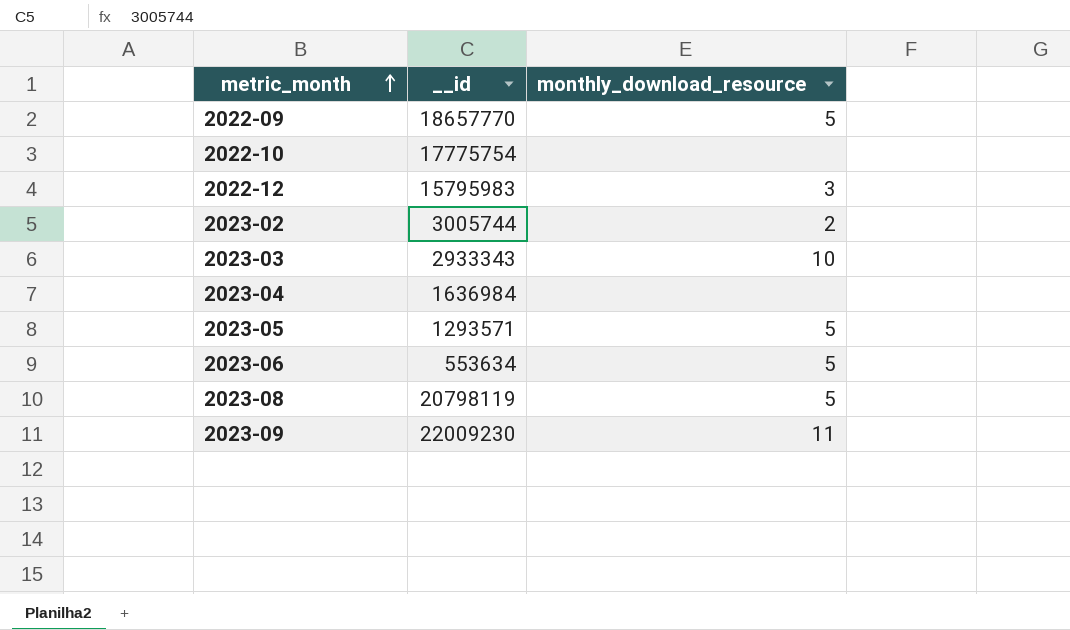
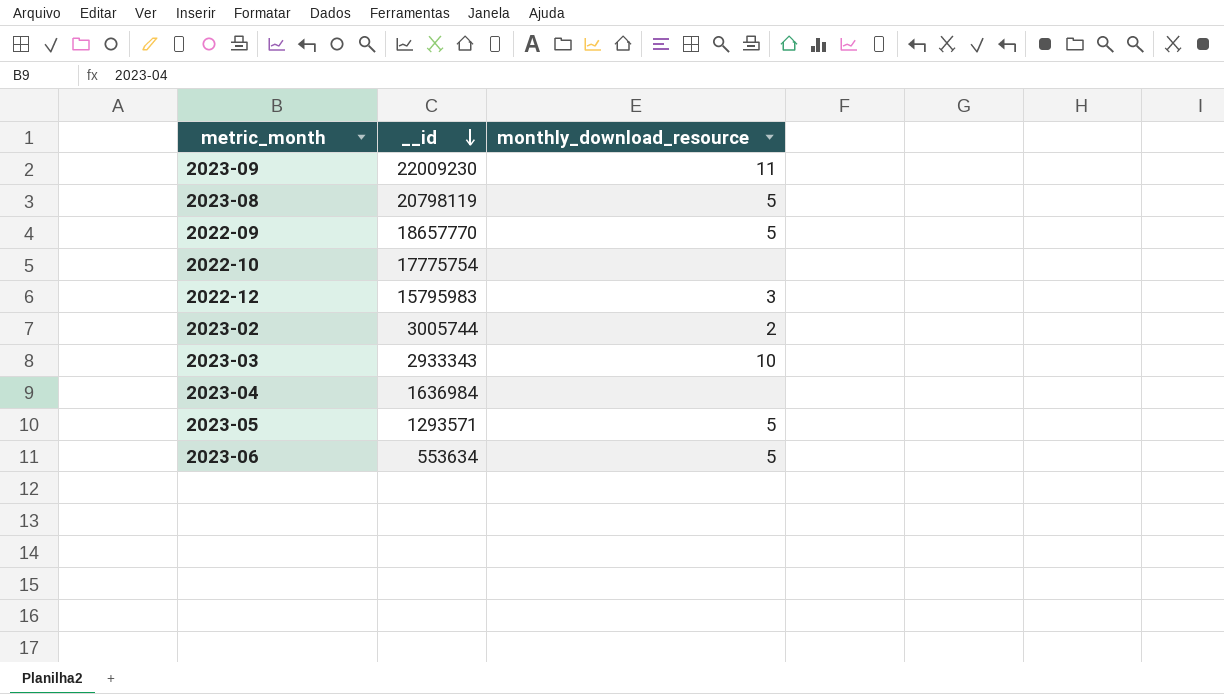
row order: metric_month ascending -> __id descending

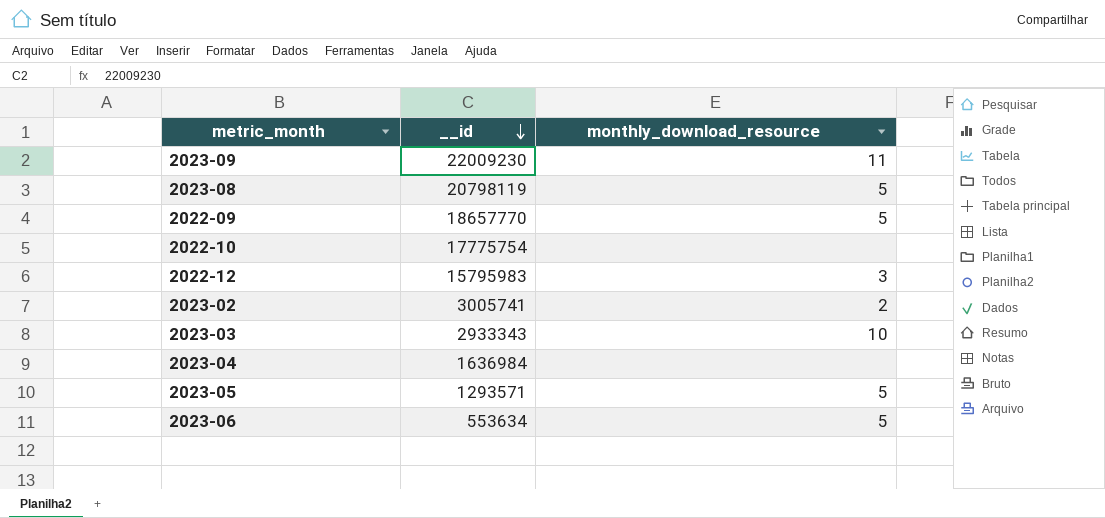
2023-02 | __id: 3005744 -> 3005741

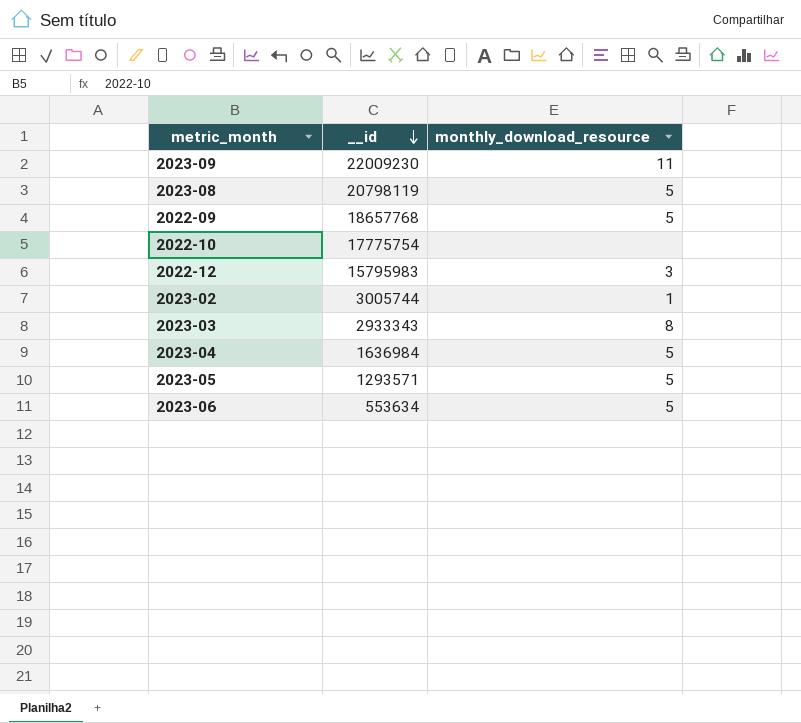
2022-09 | __id: 18657770 -> 18657768
2023-02 | __id: 3005741 -> 3005744
2023-02 | monthly_download_resource: 2 -> 1
2023-03 | monthly_download_resource: 10 -> 8
2023-04 | monthly_download_resource: none -> 5

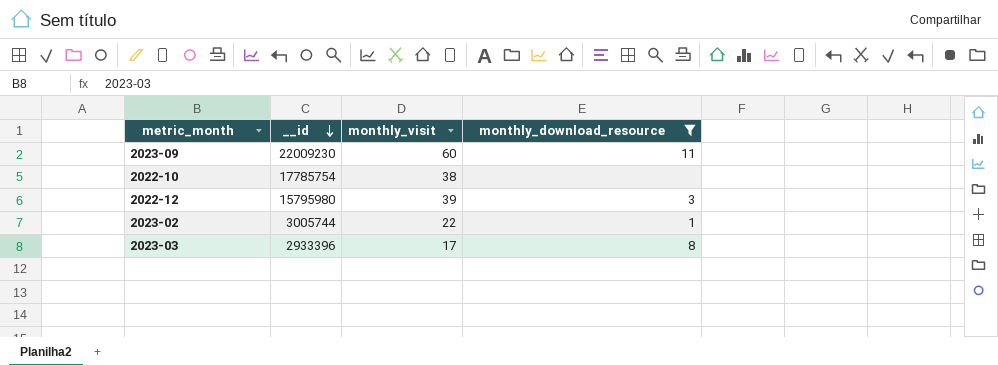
filter: none -> monthly_download_resource != 5
column monthly_visit | position: none -> 3
2022-10 | __id: 17775754 -> 17785754
2022-12 | __id: 15795983 -> 15795980
2023-03 | __id: 2933343 -> 2933396

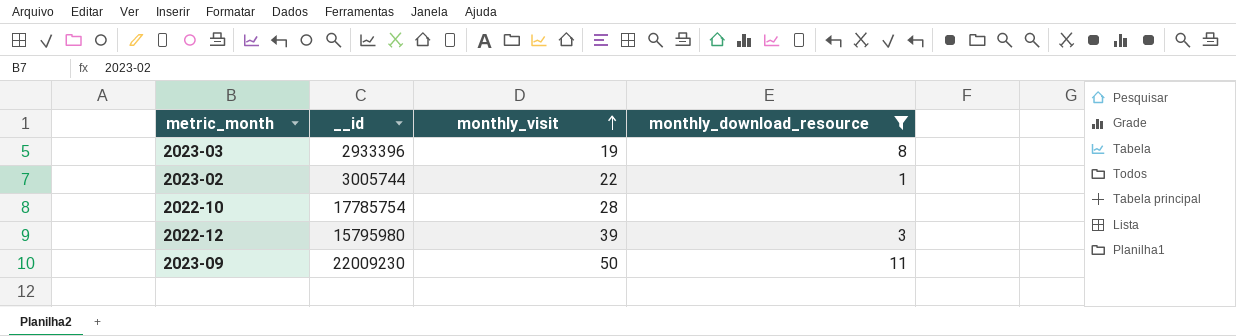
row order: __id descending -> monthly_visit ascending
2023-03 | monthly_visit: 17 -> 19
2022-10 | monthly_visit: 38 -> 28
2023-09 | monthly_visit: 60 -> 50

